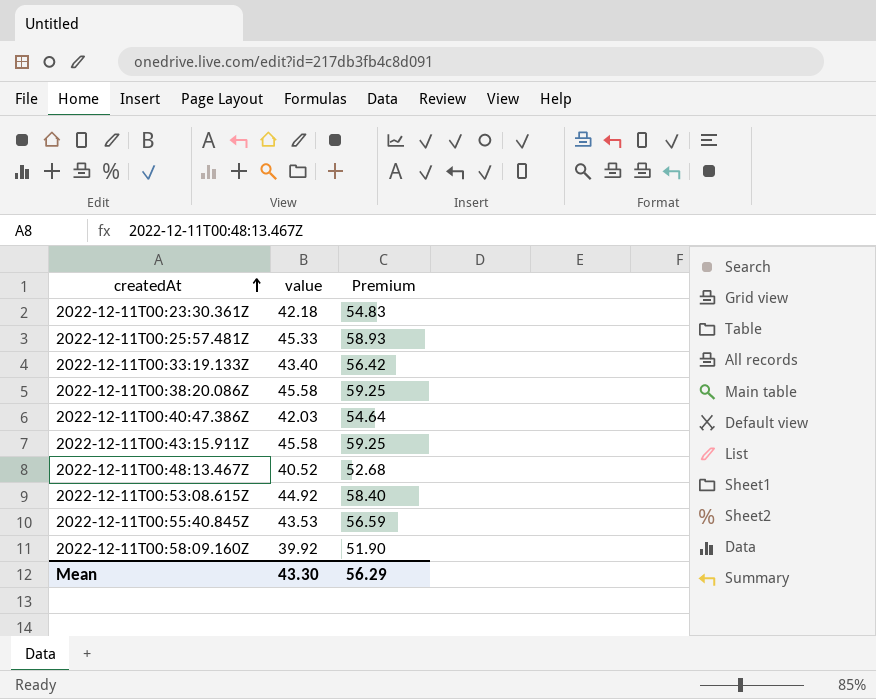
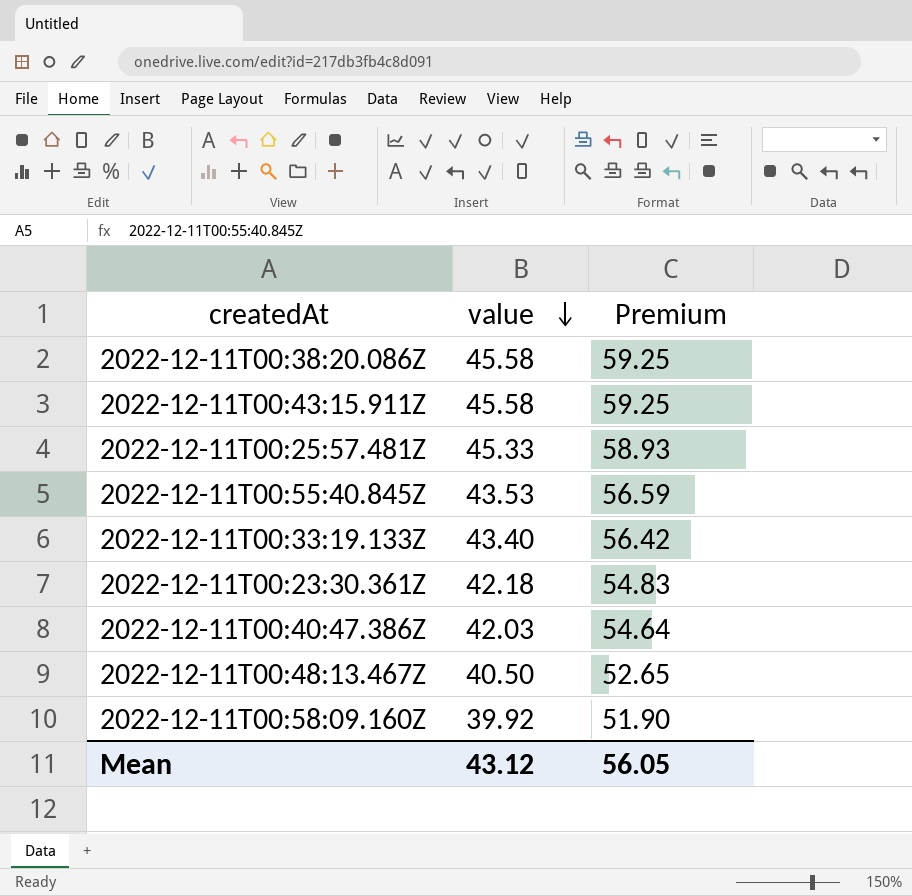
row order: createdAt ascending -> value descending
row 2022-12-11T00:53:08.615Z: 44.92 | 58.40 -> none
2022-12-11T00:48:13.467Z | value: 40.52 -> 40.50
2022-12-11T00:48:13.467Z | Premium: 52.68 -> 52.65
Mean | value: 43.30 -> 43.12
Mean | Premium: 56.29 -> 56.05

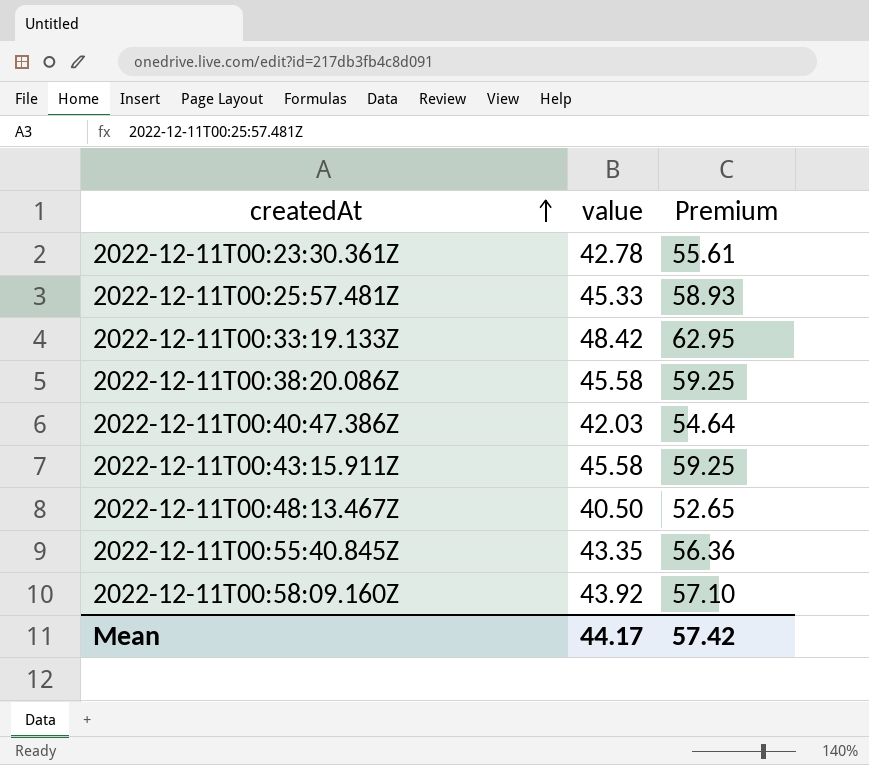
row order: value descending -> createdAt ascending
2022-12-11T00:23:30.361Z | value: 42.18 -> 42.78
2022-12-11T00:23:30.361Z | Premium: 54.83 -> 55.61
2022-12-11T00:33:19.133Z | value: 43.40 -> 48.42
2022-12-11T00:33:19.133Z | Premium: 56.42 -> 62.95
2022-12-11T00:55:40.845Z | value: 43.53 -> 43.35
2022-12-11T00:55:40.845Z | Premium: 56.59 -> 56.36
2022-12-11T00:58:09.160Z | value: 39.92 -> 43.92
2022-12-11T00:58:09.160Z | Premium: 51.90 -> 57.10
Mean | value: 43.12 -> 44.17
Mean | Premium: 56.05 -> 57.42

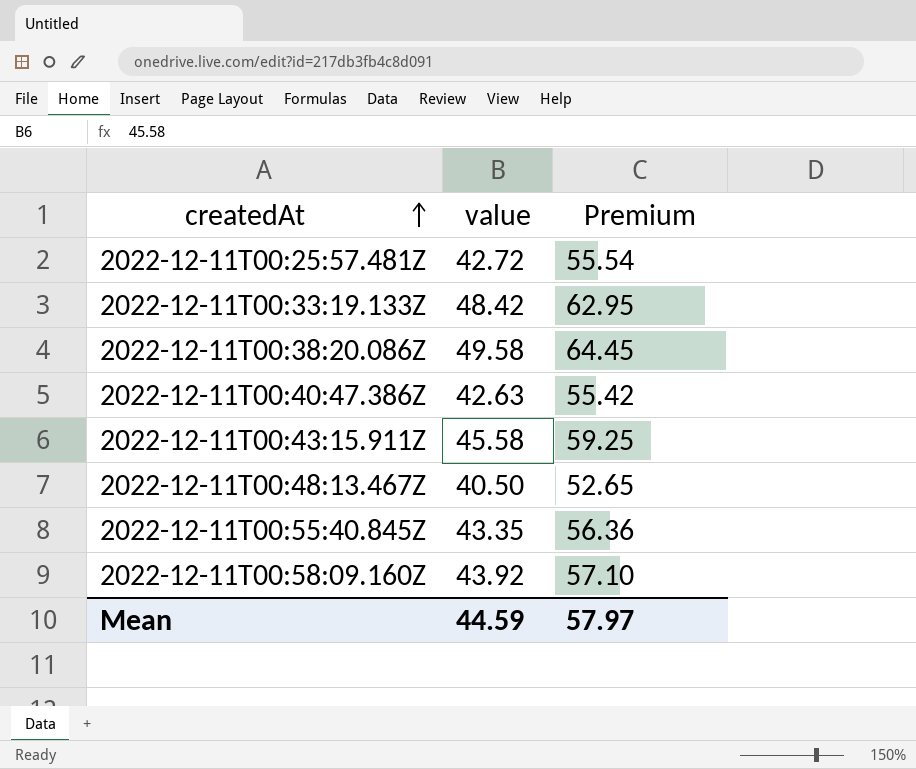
row 2022-12-11T00:23:30.361Z: 42.78 | 55.61 -> none
2022-12-11T00:25:57.481Z | value: 45.33 -> 42.72
2022-12-11T00:25:57.481Z | Premium: 58.93 -> 55.54
2022-12-11T00:38:20.086Z | value: 45.58 -> 49.58
2022-12-11T00:38:20.086Z | Premium: 59.25 -> 64.45
2022-12-11T00:40:47.386Z | value: 42.03 -> 42.63
2022-12-11T00:40:47.386Z | Premium: 54.64 -> 55.42
Mean | value: 44.17 -> 44.59
Mean | Premium: 57.42 -> 57.97

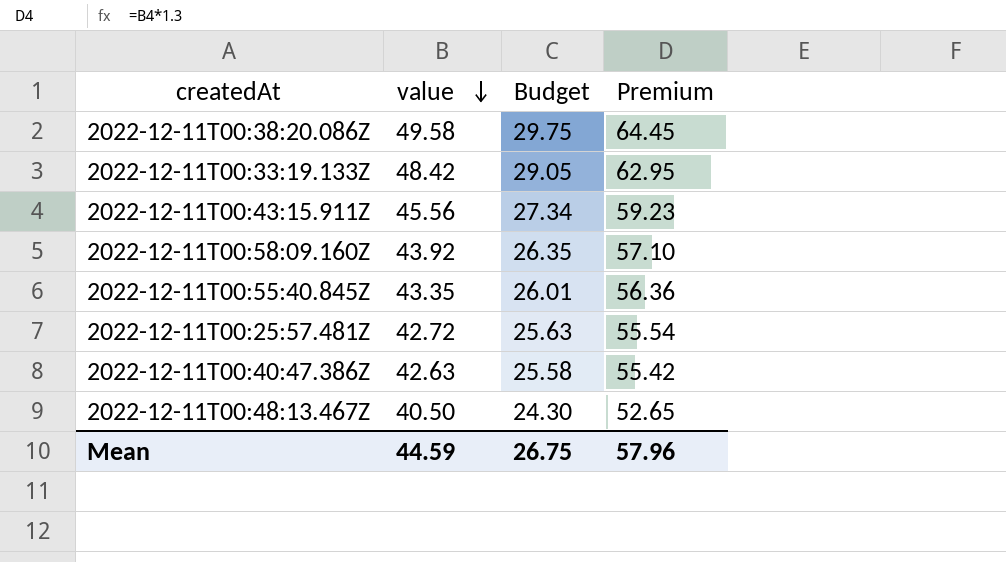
row order: createdAt ascending -> value descending
column Budget | formula: none -> [value] * 0.6
2022-12-11T00:43:15.911Z | value: 45.58 -> 45.56
2022-12-11T00:43:15.911Z | Premium: 59.25 -> 59.23
Mean | Premium: 57.97 -> 57.96

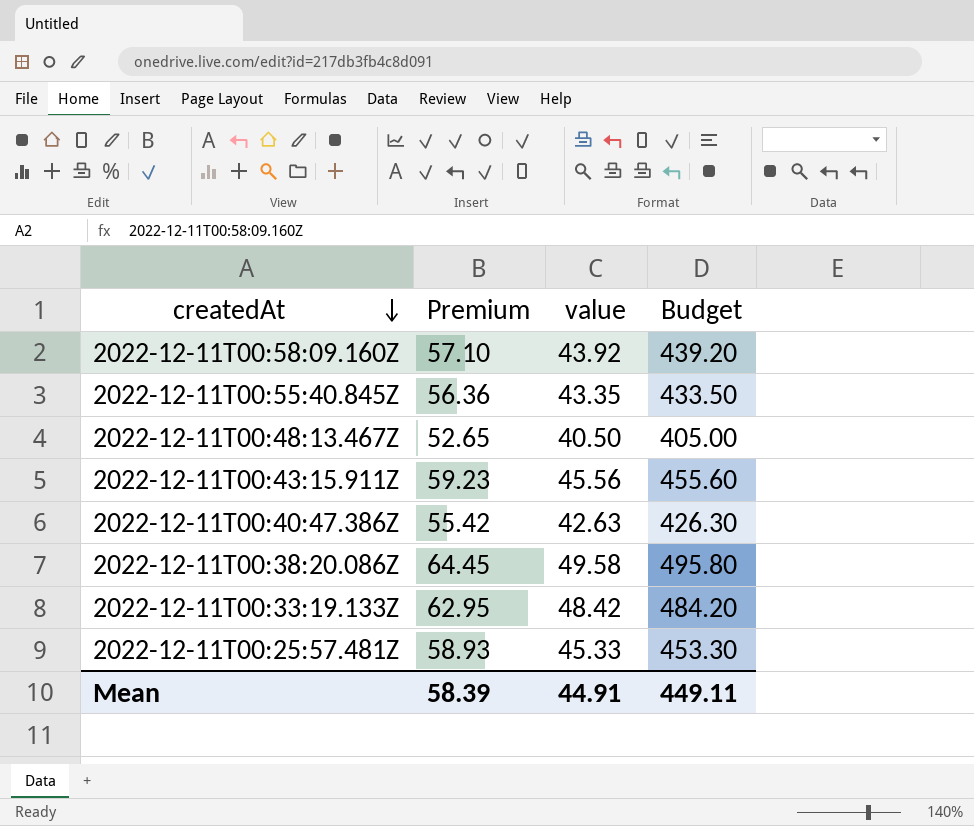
row order: value descending -> createdAt descending
column Premium | position: 4 -> 2
column Budget | formula: [value] * 0.6 -> [value] * 10
2022-12-11T00:25:57.481Z | Premium: 55.54 -> 58.93
2022-12-11T00:25:57.481Z | value: 42.72 -> 45.33
Mean | Premium: 57.96 -> 58.39
Mean | value: 44.59 -> 44.91
Mean | Budget: 26.75 -> 449.11

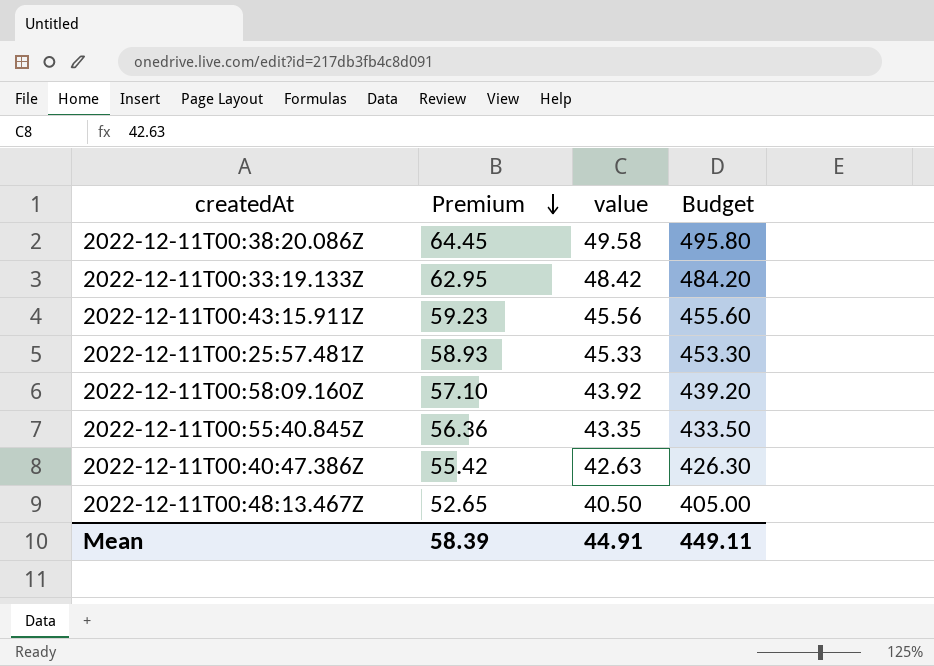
row order: createdAt descending -> Premium descending

